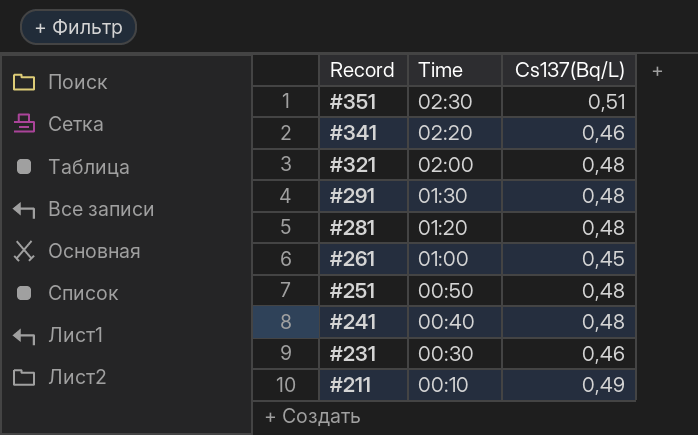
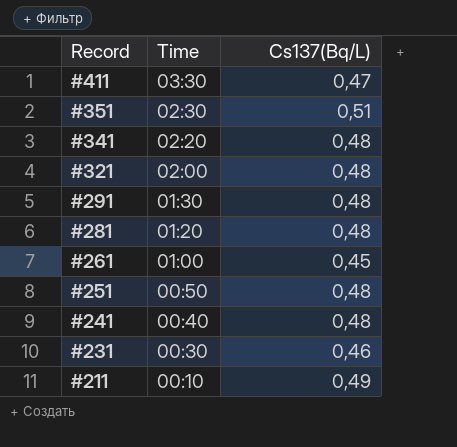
row #411: none -> 03:30 | 0,47
#341 | Cs137(Bq/L): 0,46 -> 0,48

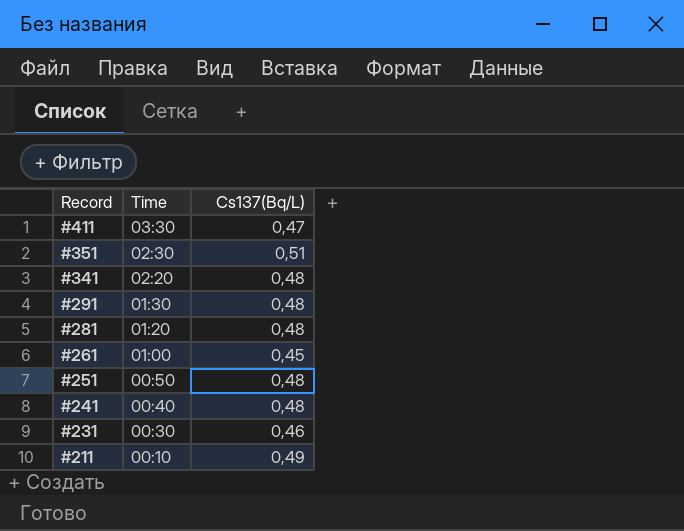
row #321: 02:00 | 0,48 -> none

